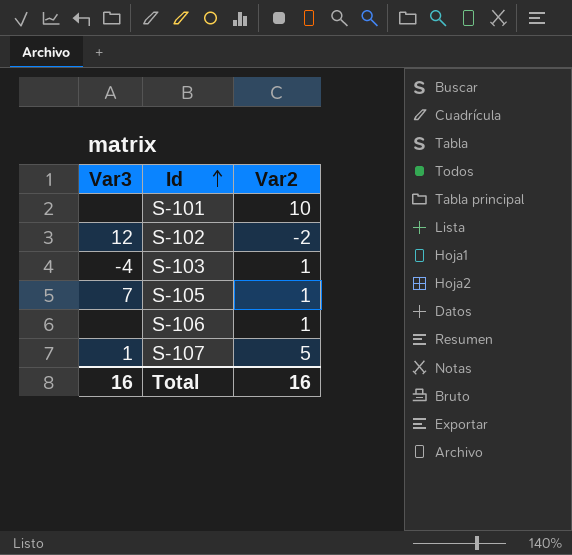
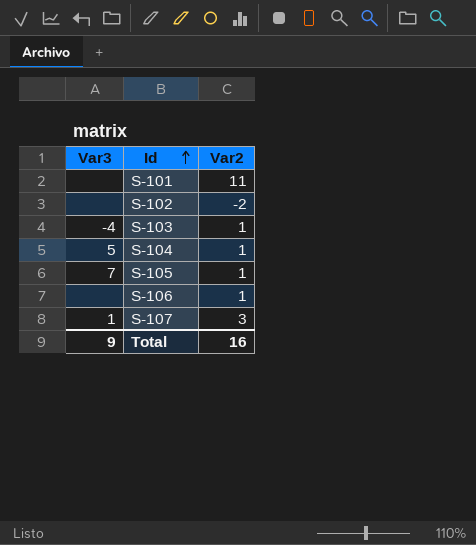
S-101 | Var2: 10 -> 11
S-102 | Var3: 12 -> none
row S-104: none -> 5 | 1
S-107 | Var2: 5 -> 3
Total | Var3: 16 -> 9

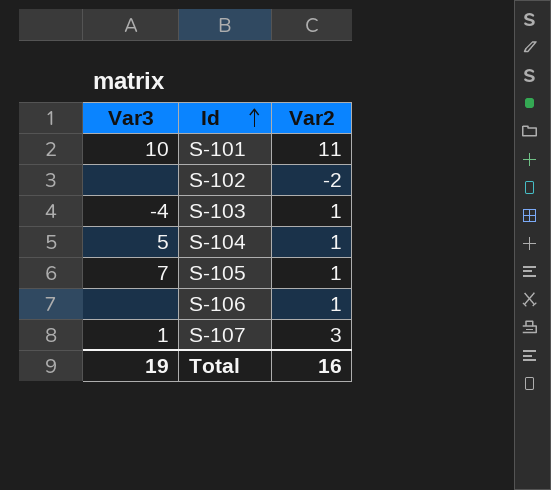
S-101 | Var3: none -> 10
Total | Var3: 9 -> 19

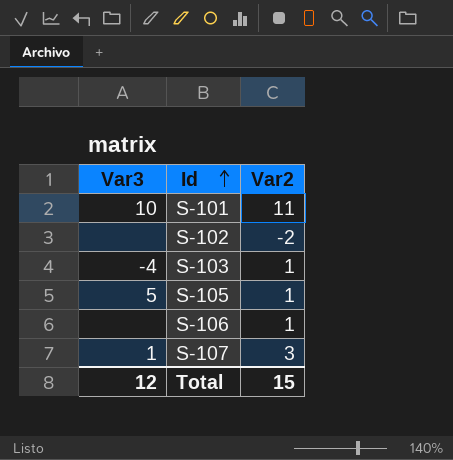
row S-104: 5 | 1 -> none
S-105 | Var3: 7 -> 5
Total | Var3: 19 -> 12
Total | Var2: 16 -> 15

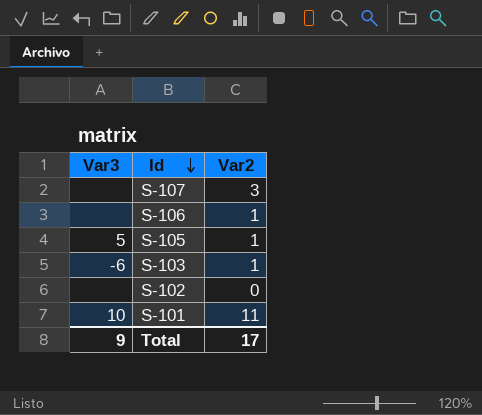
row order: Id ascending -> Id descending
S-107 | Var3: 1 -> none
S-103 | Var3: -4 -> -6
S-102 | Var2: -2 -> 0
Total | Var3: 12 -> 9
Total | Var2: 15 -> 17

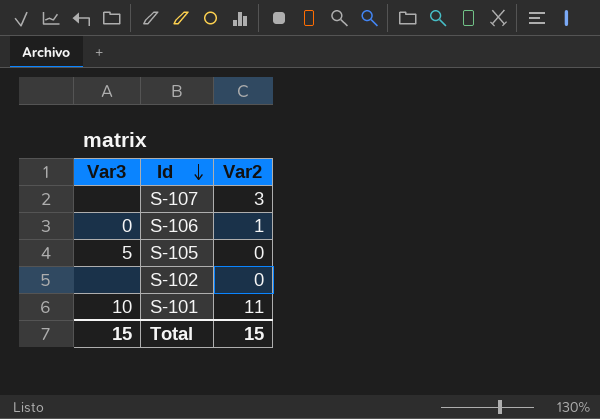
row S-103: -6 | 1 -> none
S-106 | Var3: none -> 0
S-105 | Var2: 1 -> 0
Total | Var3: 9 -> 15
Total | Var2: 17 -> 15

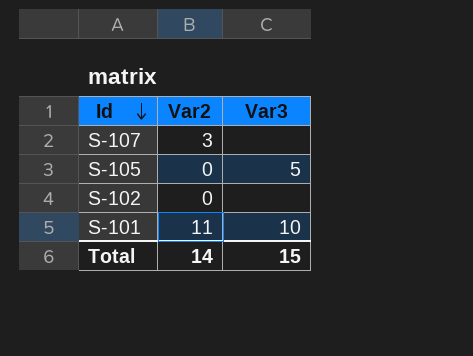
column Var3 | position: 1 -> 3
row S-106: 0 | 1 -> none
Total | Var2: 15 -> 14

